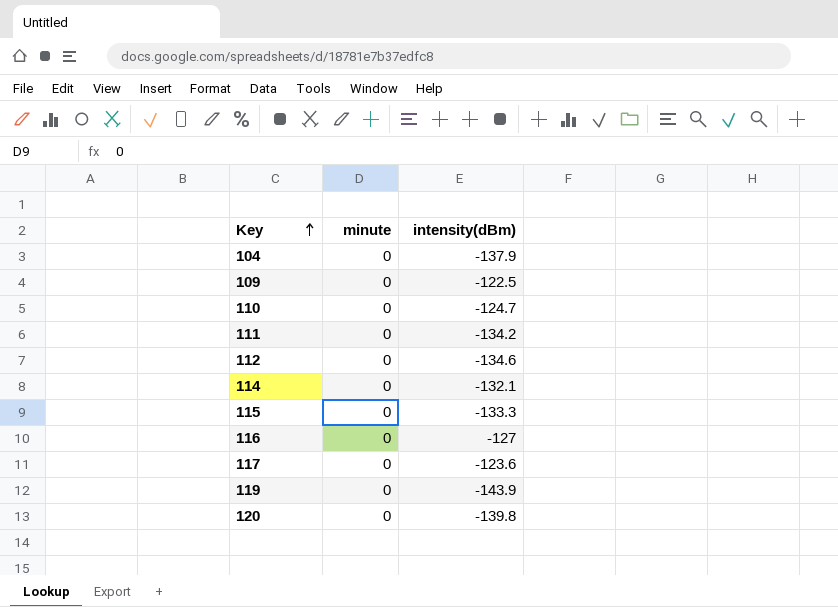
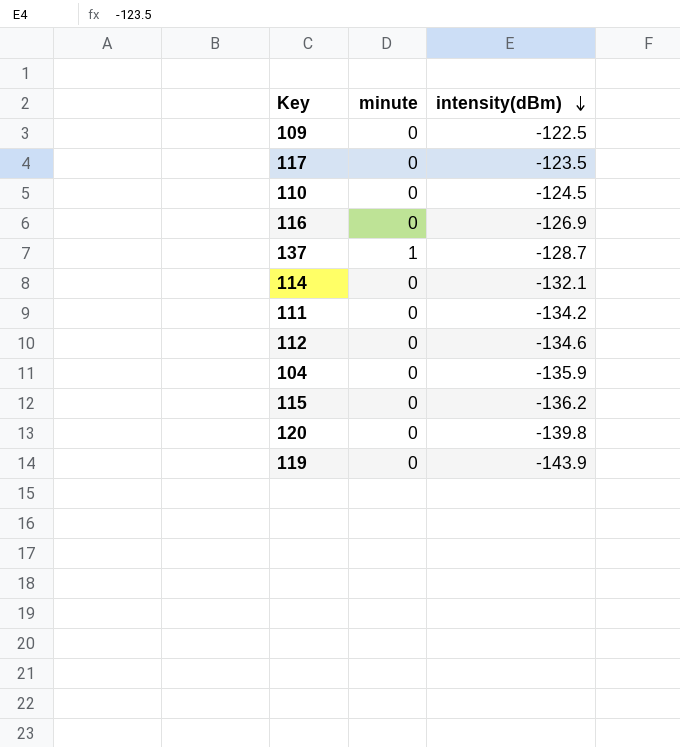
row order: Key ascending -> intensity(dBm) descending
117 | intensity(dBm): -123.6 -> -123.5
110 | intensity(dBm): -124.7 -> -124.5
116 | intensity(dBm): -127 -> -126.9
row 137: none -> 1 | -128.7
104 | intensity(dBm): -137.9 -> -135.9
115 | intensity(dBm): -133.3 -> -136.2

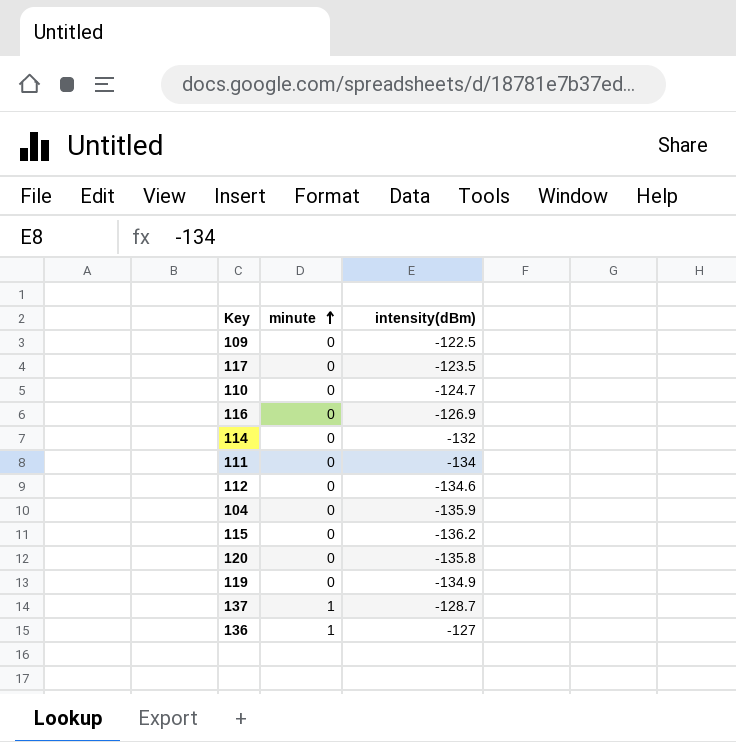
row order: intensity(dBm) descending -> minute ascending
110 | intensity(dBm): -124.5 -> -124.7
114 | intensity(dBm): -132.1 -> -132
111 | intensity(dBm): -134.2 -> -134
120 | intensity(dBm): -139.8 -> -135.8
119 | intensity(dBm): -143.9 -> -134.9
row 136: none -> 1 | -127

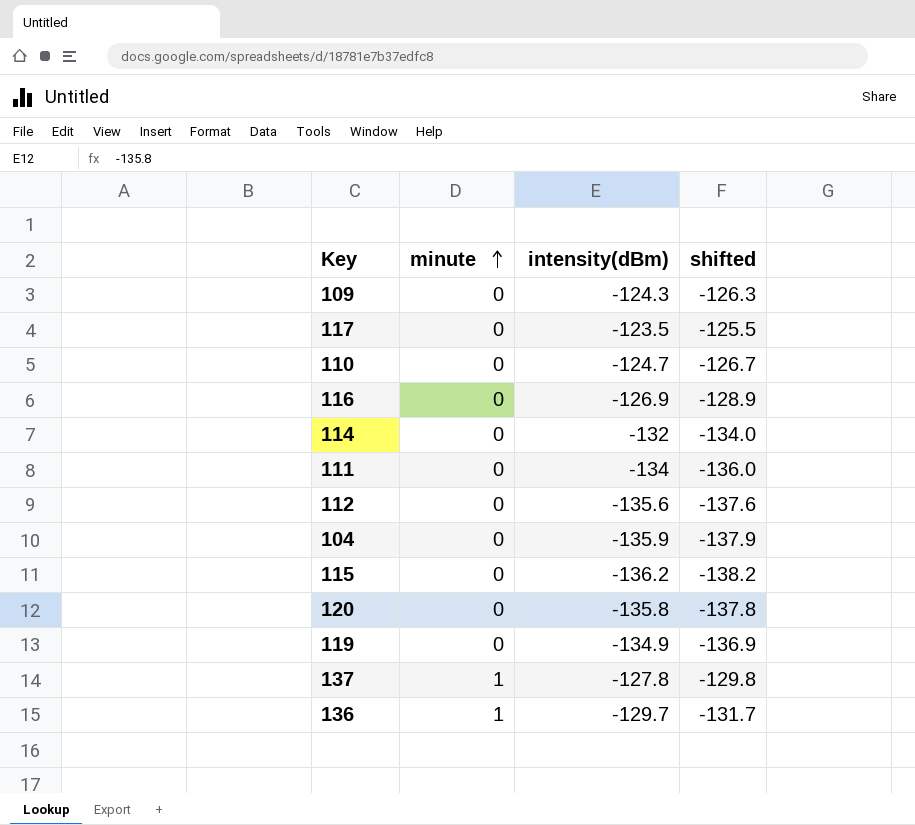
column shifted | formula: none -> [intensity(dBm)] - 2
109 | intensity(dBm): -122.5 -> -124.3
112 | intensity(dBm): -134.6 -> -135.6
137 | intensity(dBm): -128.7 -> -127.8
136 | intensity(dBm): -127 -> -129.7

